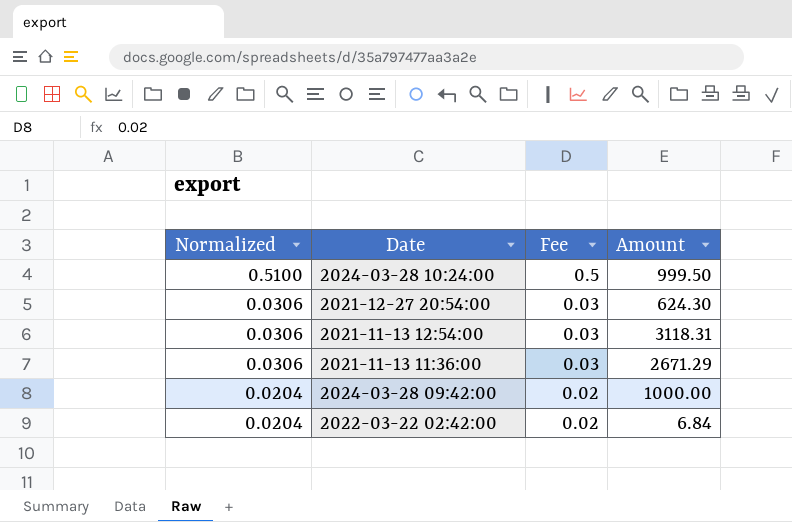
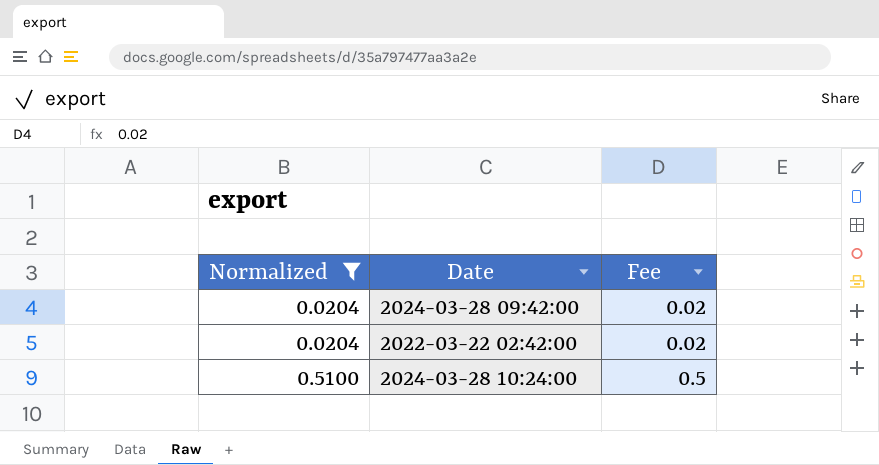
filter: none -> Normalized != 0.0306
row order: Normalized descending -> Normalized ascending
column Amount | position: 4 -> none

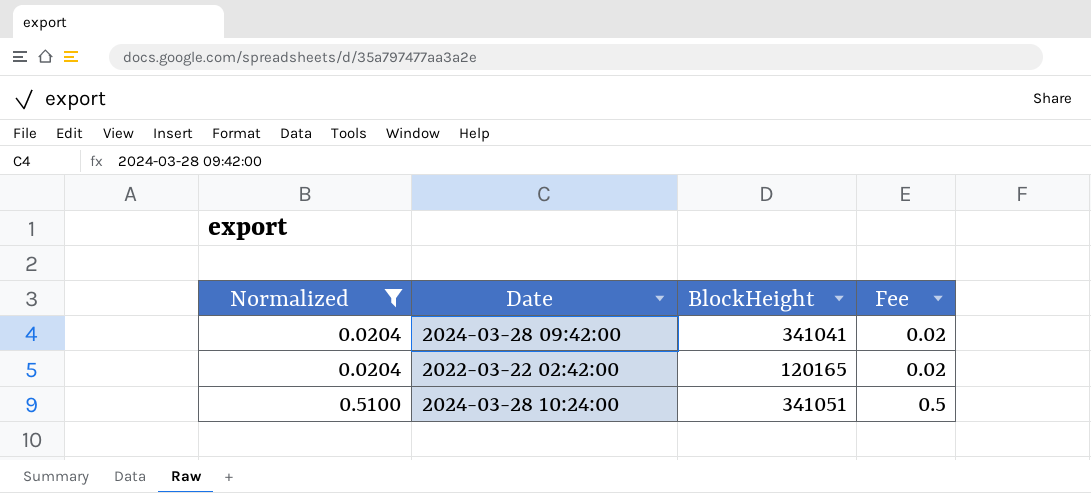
column BlockHeight | position: none -> 3

